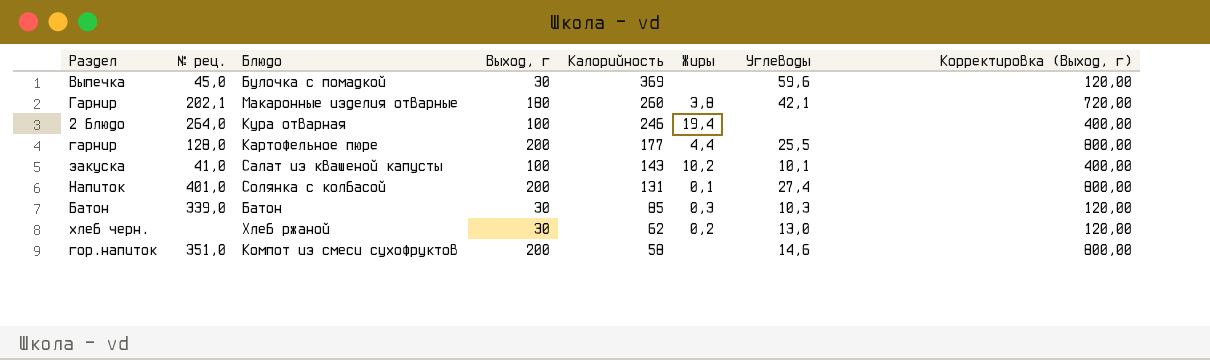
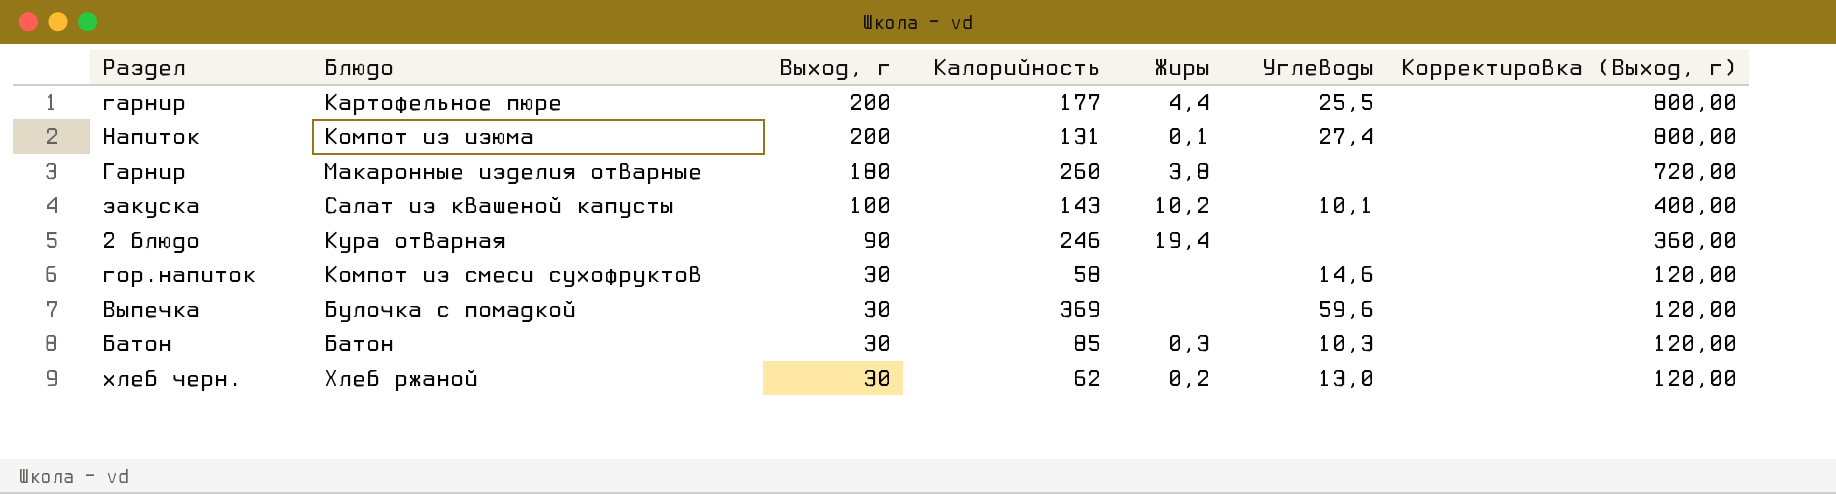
row order: Калорийность descending -> Выход, г descending
column № рец. | position: 2 -> none
Напиток | Блюдо: Солянка с колбасой -> Компот из изюма
Гарнир | Углеводы: 42,1 -> none
2 блюдо | Выход, г: 100 -> 90
2 блюдо | Корректировка (Выход, г): 400,00 -> 360,00
гор.напиток | Выход, г: 200 -> 30
гор.напиток | Корректировка (Выход, г): 800,00 -> 120,00

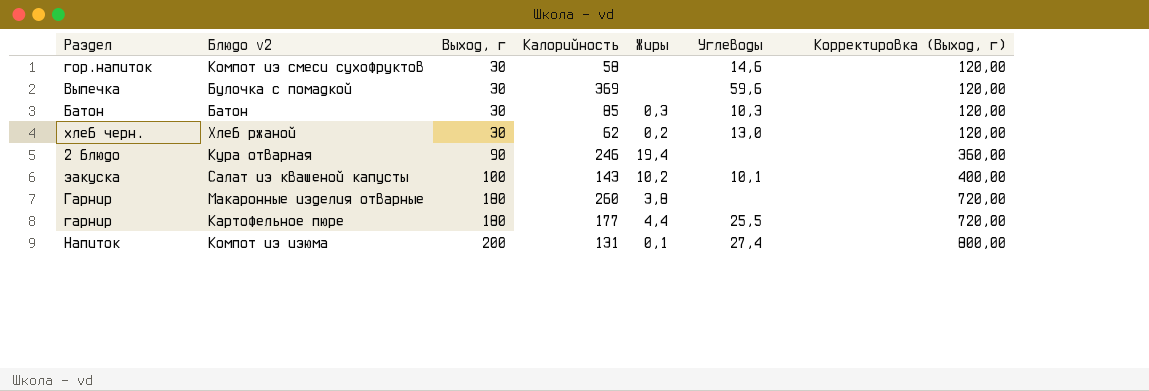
row order: Выход, г descending -> Выход, г ascending
column name: Блюдо -> Блюдо v2
гарнир | Выход, г: 200 -> 180
гарнир | Корректировка (Выход, г): 800,00 -> 720,00

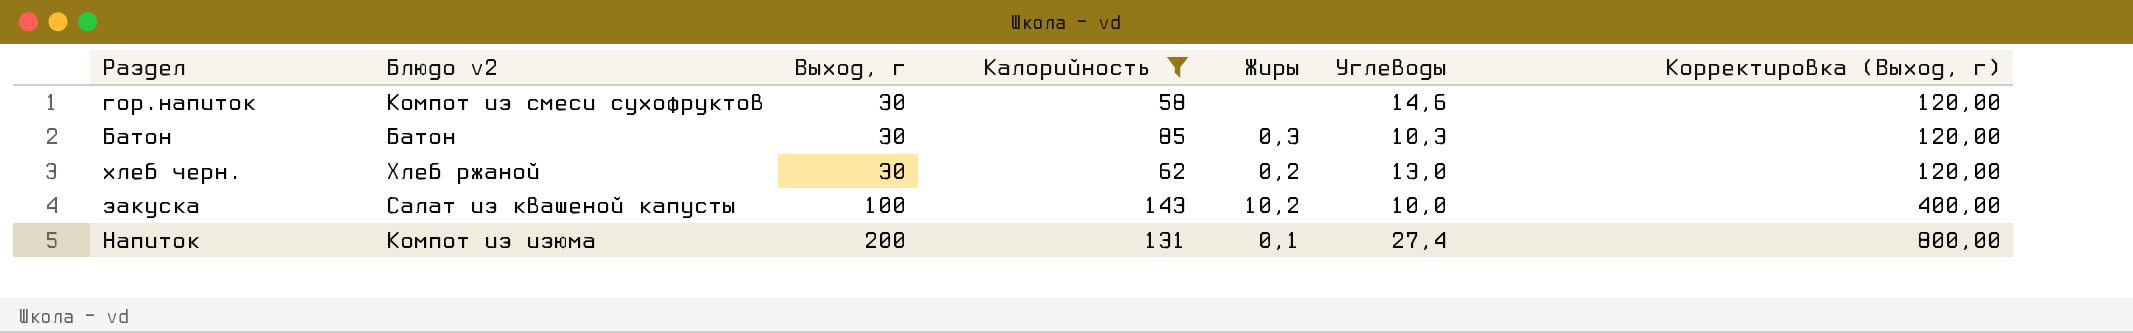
filter: none -> Калорийность <= 143
закуска | Углеводы: 10,1 -> 10,0

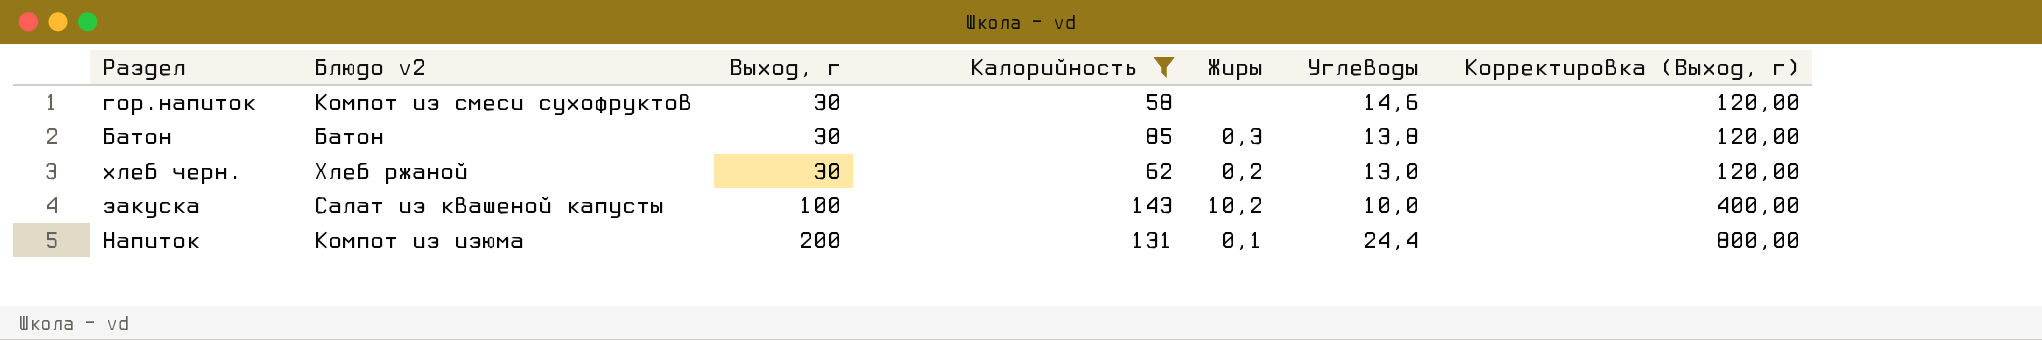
Батон | Углеводы: 10,3 -> 13,8
Напиток | Углеводы: 27,4 -> 24,4

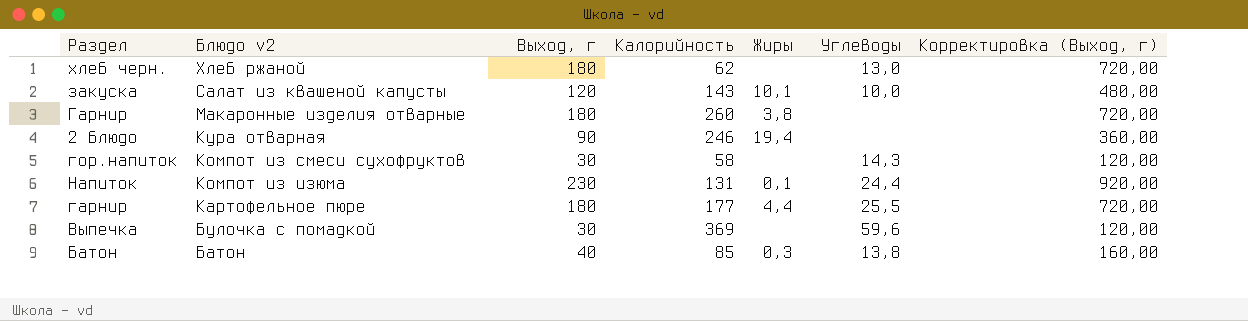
filter: Калорийность <= 143 -> none
row order: Выход, г ascending -> Блюдо v2 descending
хлеб черн. | Выход, г: 30 -> 180
хлеб черн. | Жиры: 0,2 -> none
хлеб черн. | Корректировка (Выход, г): 120,00 -> 720,00
закуска | Выход, г: 100 -> 120
закуска | Жиры: 10,2 -> 10,1
закуска | Корректировка (Выход, г): 400,00 -> 480,00
гор.напиток | Углеводы: 14,6 -> 14,3
Напиток | Выход, г: 200 -> 230
Напиток | Корректировка (Выход, г): 800,00 -> 920,00
Батон | Выход, г: 30 -> 40
Батон | Корректировка (Выход, г): 120,00 -> 160,00

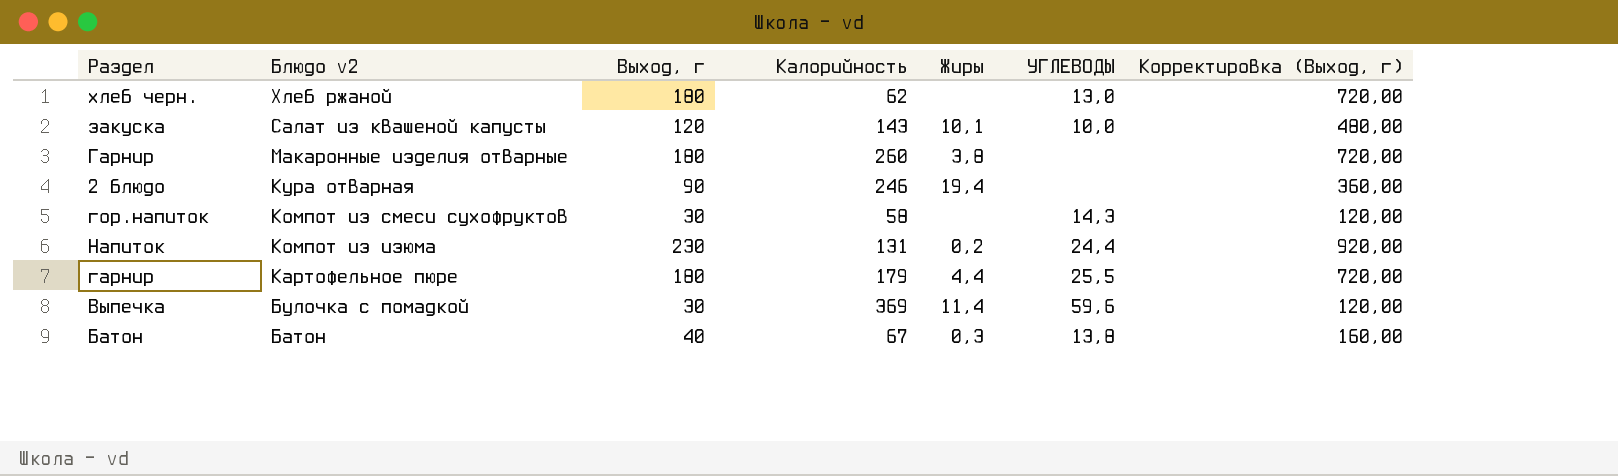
column name: Углеводы -> УГЛЕВОДЫ
Напиток | Жиры: 0,1 -> 0,2
гарнир | Калорийность: 177 -> 179
Выпечка | Жиры: none -> 11,4
Батон | Калорийность: 85 -> 67

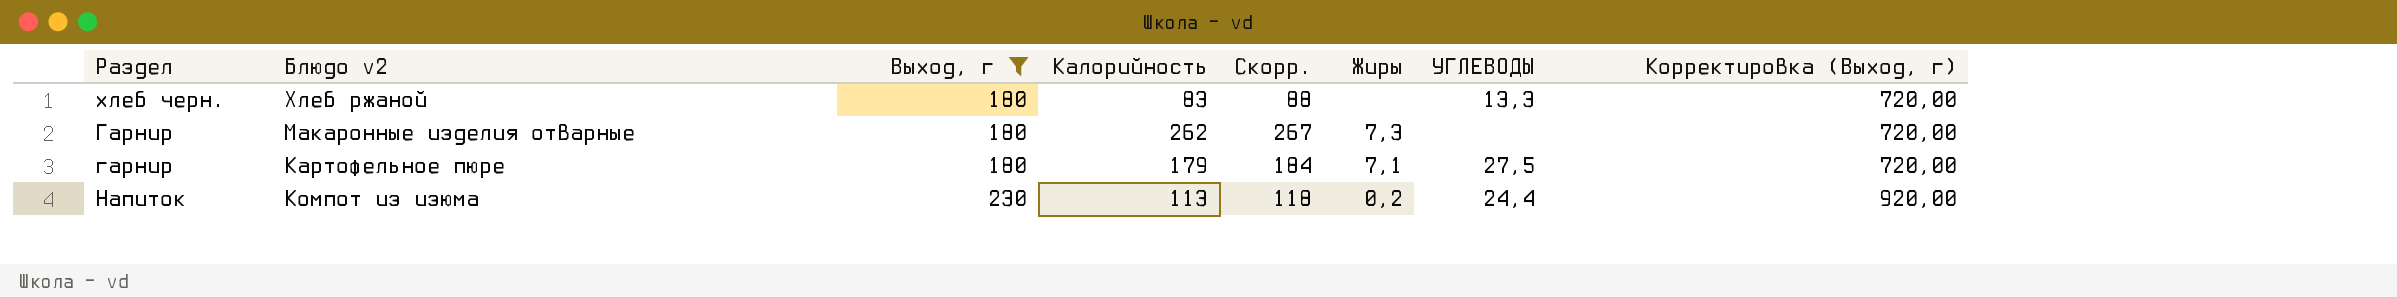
filter: none -> Выход, г >= 180
row order: Блюдо v2 descending -> Выход, г ascending
column Скорр. | formula: none -> [Калорийность] + 5
хлеб черн. | Калорийность: 62 -> 83
хлеб черн. | УГЛЕВОДЫ: 13,0 -> 13,3
Гарнир | Калорийность: 260 -> 262
Гарнир | Жиры: 3,8 -> 7,3
гарнир | Жиры: 4,4 -> 7,1
гарнир | УГЛЕВОДЫ: 25,5 -> 27,5
Напиток | Калорийность: 131 -> 113

